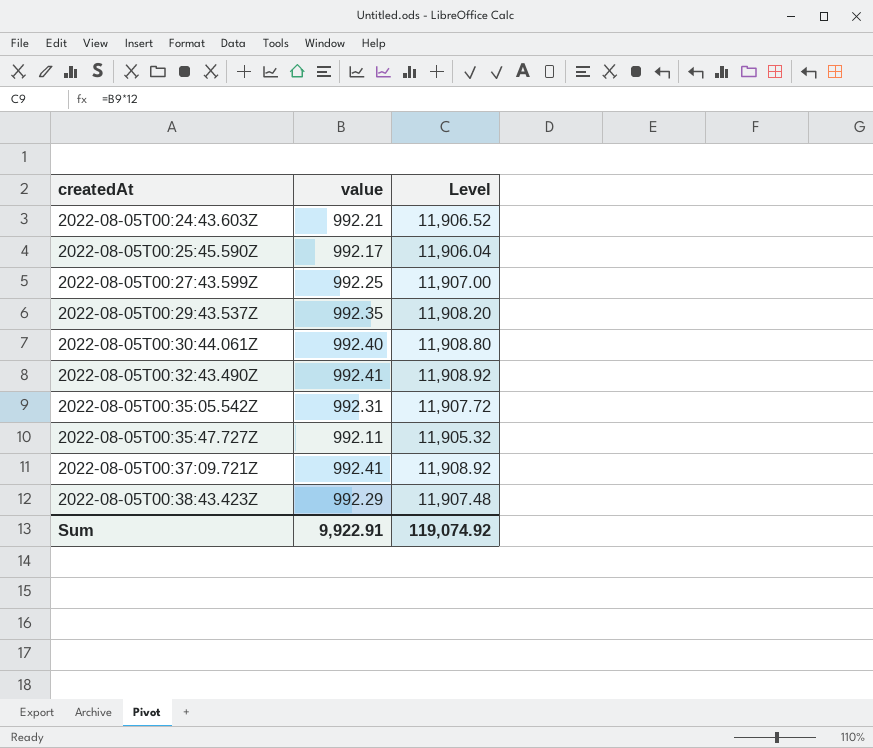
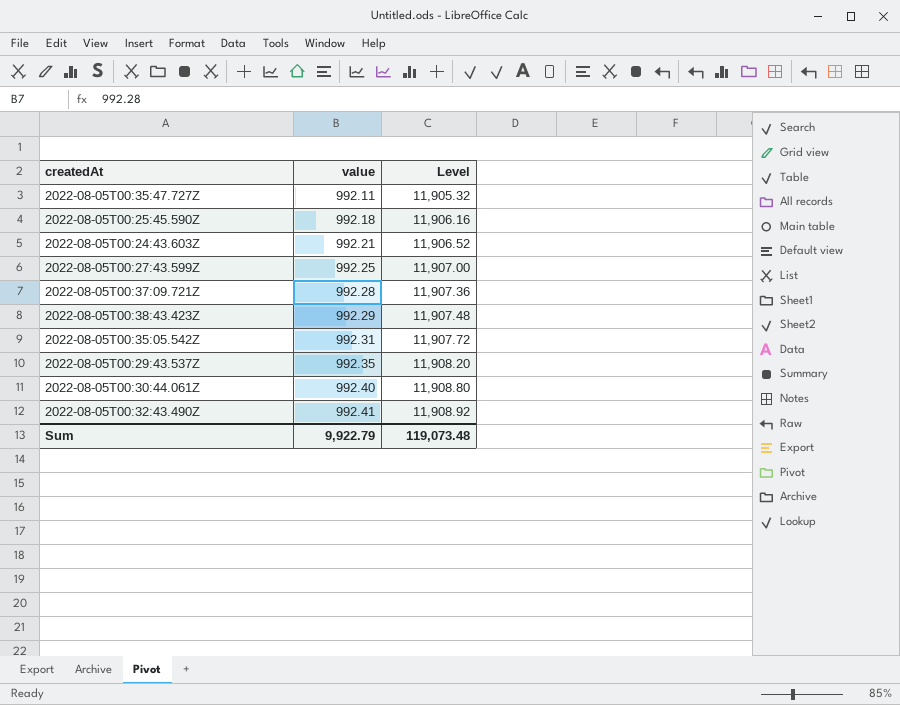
row order: createdAt ascending -> value ascending
2022-08-05T00:25:45.590Z | value: 992.17 -> 992.18
2022-08-05T00:25:45.590Z | Level: 11,906.04 -> 11,906.16
2022-08-05T00:37:09.721Z | value: 992.41 -> 992.28
2022-08-05T00:37:09.721Z | Level: 11,908.92 -> 11,907.36
Sum | value: 9,922.91 -> 9,922.79
Sum | Level: 119,074.92 -> 119,073.48

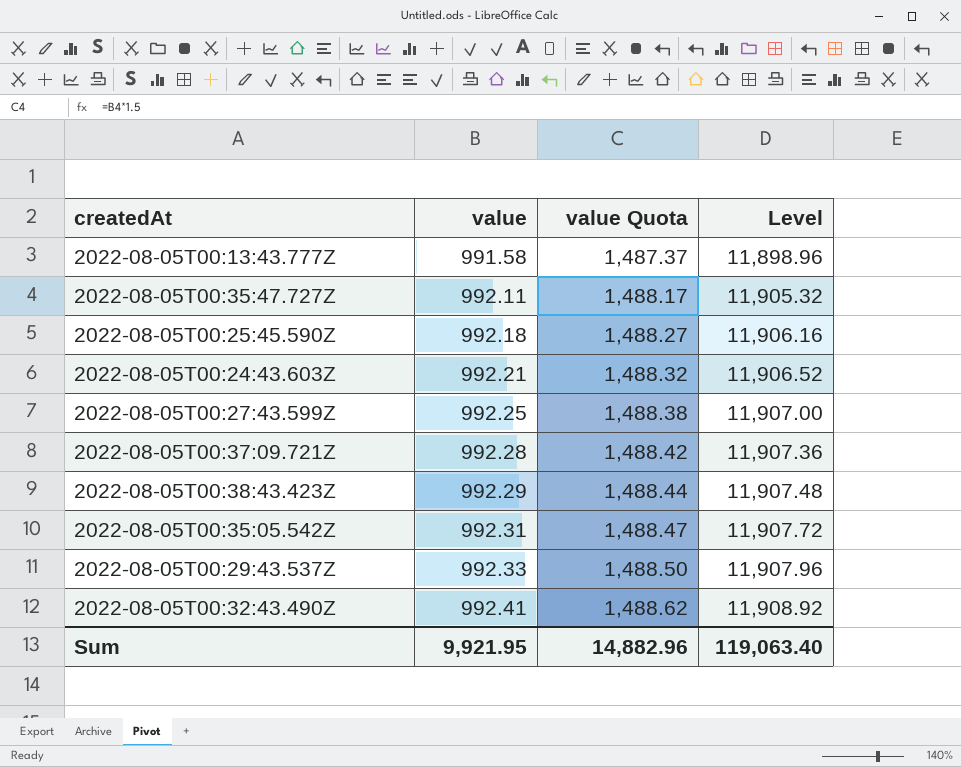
column value Quota | formula: none -> [value] * 1.5
row 2022-08-05T00:30:44.061Z: 992.40 | 11,908.80 -> none
row 2022-08-05T00:13:43.777Z: none -> 991.58 | 1,487.37 | 11,898.96
2022-08-05T00:29:43.537Z | value: 992.35 -> 992.33
2022-08-05T00:29:43.537Z | Level: 11,908.20 -> 11,907.96
Sum | value: 9,922.79 -> 9,921.95
Sum | Level: 119,073.48 -> 119,063.40

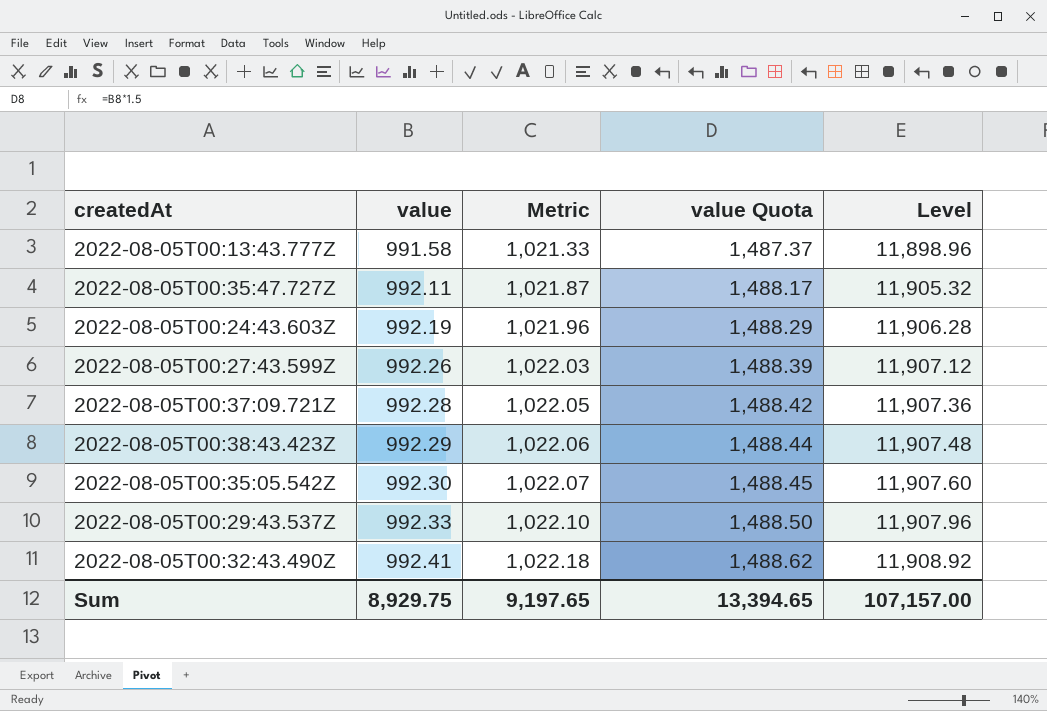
column Metric | formula: none -> [value] * 1.03
row 2022-08-05T00:25:45.590Z: 992.18 | 1,488.27 | 11,906.16 -> none
2022-08-05T00:24:43.603Z | value: 992.21 -> 992.19
2022-08-05T00:24:43.603Z | value Quota: 1,488.32 -> 1,488.29
2022-08-05T00:24:43.603Z | Level: 11,906.52 -> 11,906.28
2022-08-05T00:27:43.599Z | value: 992.25 -> 992.26
2022-08-05T00:27:43.599Z | value Quota: 1,488.38 -> 1,488.39
2022-08-05T00:27:43.599Z | Level: 11,907.00 -> 11,907.12
2022-08-05T00:35:05.542Z | value: 992.31 -> 992.30
2022-08-05T00:35:05.542Z | value Quota: 1,488.47 -> 1,488.45
2022-08-05T00:35:05.542Z | Level: 11,907.72 -> 11,907.60
Sum | value: 9,921.95 -> 8,929.75
Sum | value Quota: 14,882.96 -> 13,394.65
Sum | Level: 119,063.40 -> 107,157.00

